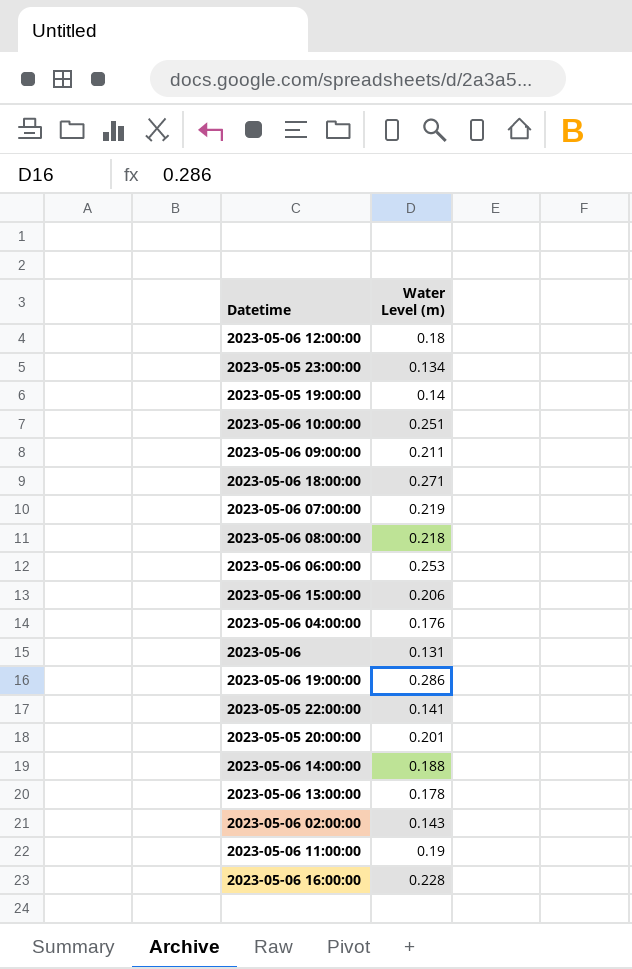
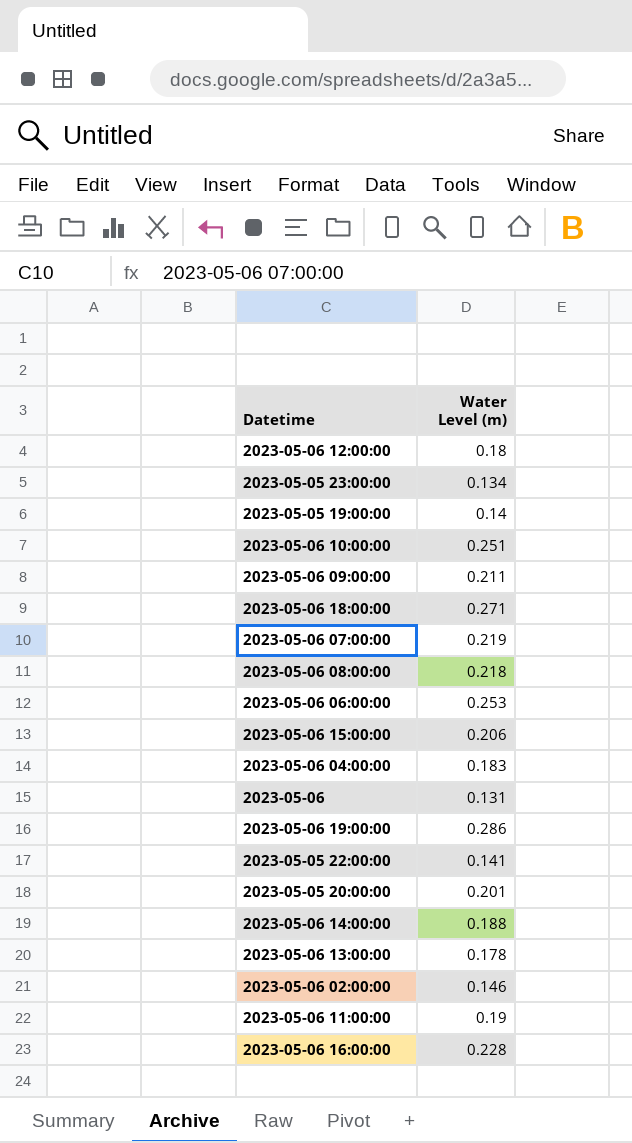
2023-05-06 04:00:00 | Water Level (m): 0.176 -> 0.183
2023-05-06 02:00:00 | Water Level (m): 0.143 -> 0.146

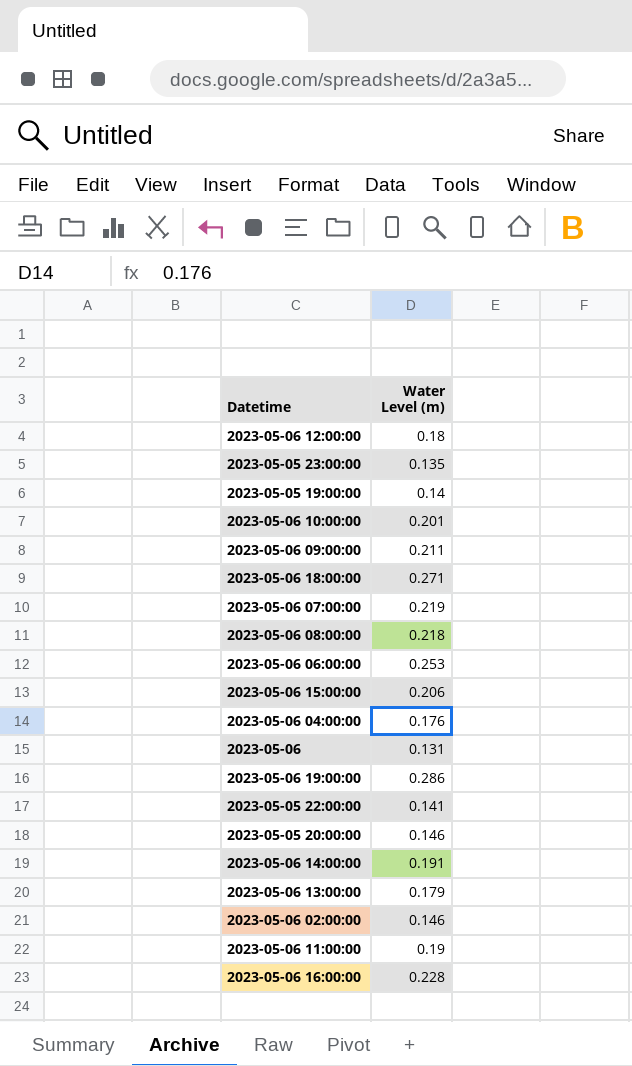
2023-05-05 23:00:00 | Water Level (m): 0.134 -> 0.135
2023-05-06 10:00:00 | Water Level (m): 0.251 -> 0.201
2023-05-06 04:00:00 | Water Level (m): 0.183 -> 0.176
2023-05-05 20:00:00 | Water Level (m): 0.201 -> 0.146
2023-05-06 14:00:00 | Water Level (m): 0.188 -> 0.191
2023-05-06 13:00:00 | Water Level (m): 0.178 -> 0.179

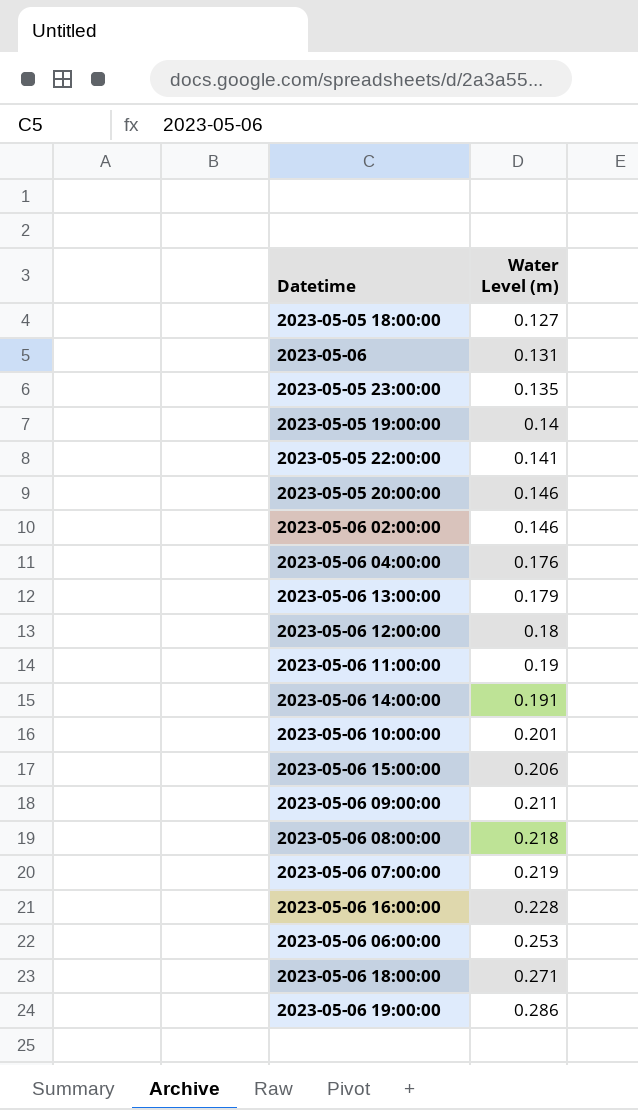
row order: none -> Water Level (m) ascending
row 2023-05-05 18:00:00: none -> 0.127

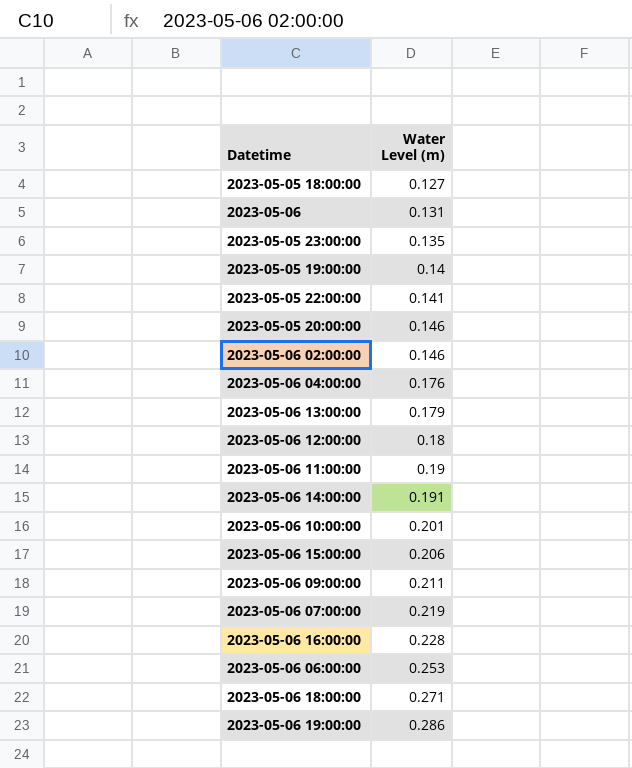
row 2023-05-06 08:00:00: 0.218 -> none

